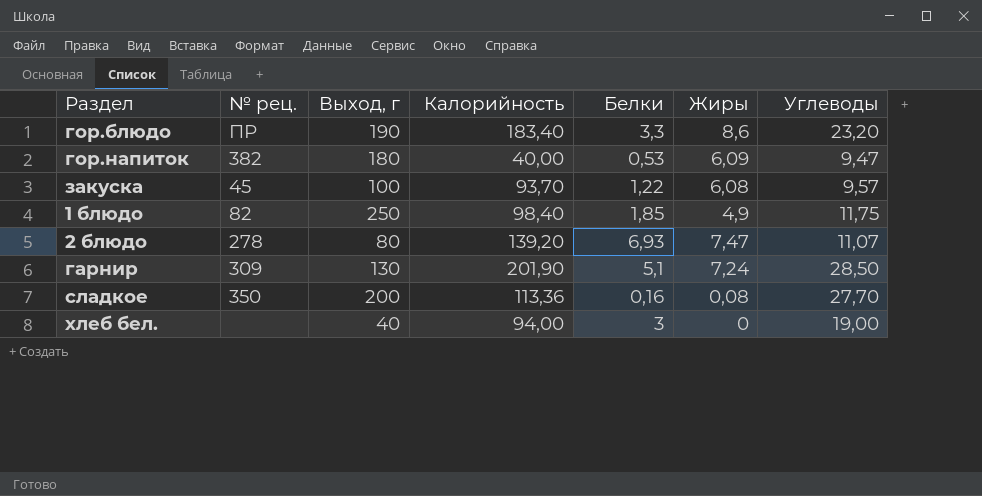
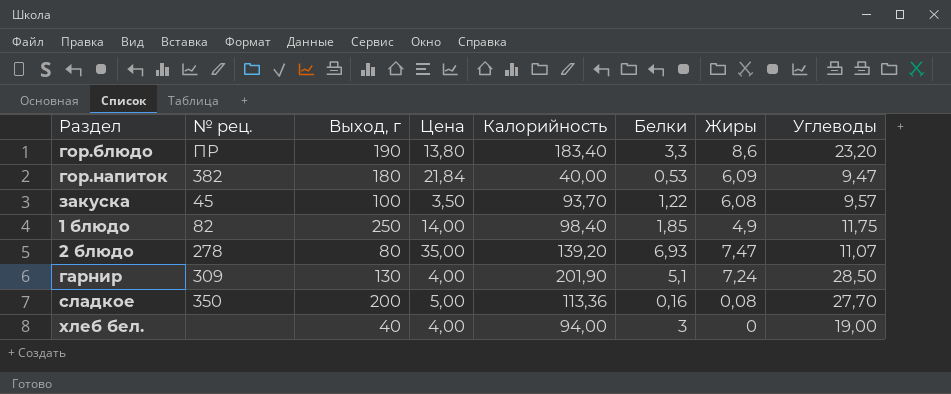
column Цена | position: none -> 4

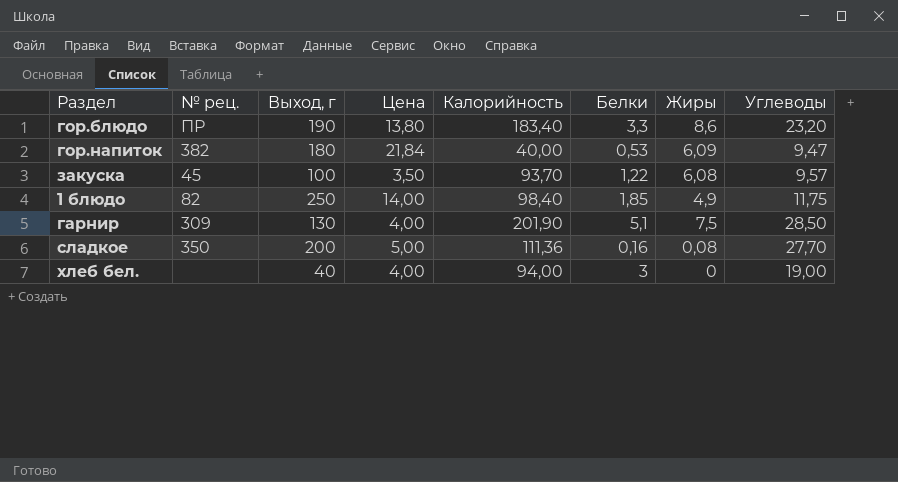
row 2 блюдо: 278 | 80 | 35,00 | 139,20 | 6,93 | 7,47 | 11,07 -> none
гарнир | Жиры: 7,24 -> 7,5
сладкое | Калорийность: 113,36 -> 111,36

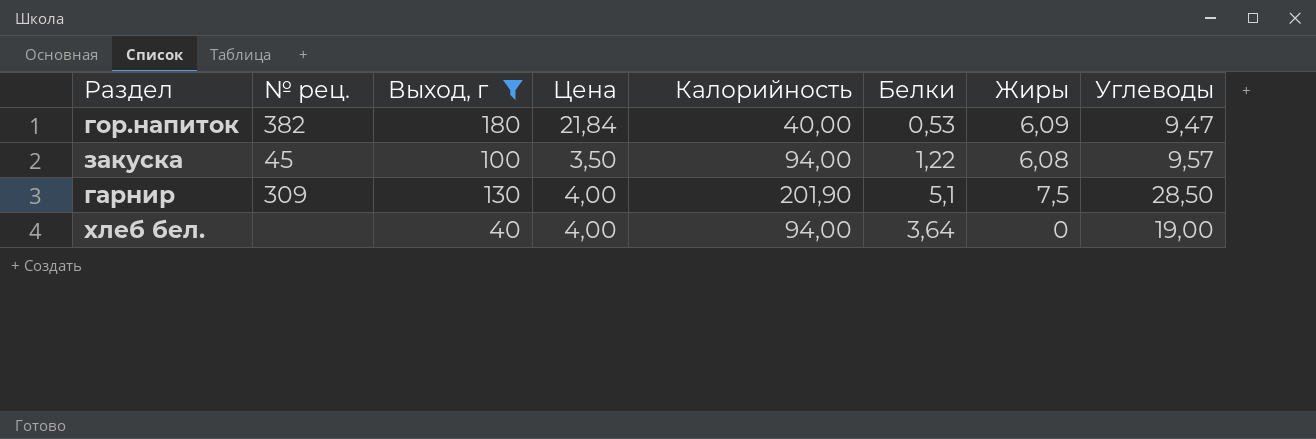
filter: none -> Выход, г <= 180
закуска | Калорийность: 93,70 -> 94,00
хлеб бел. | Белки: 3 -> 3,64

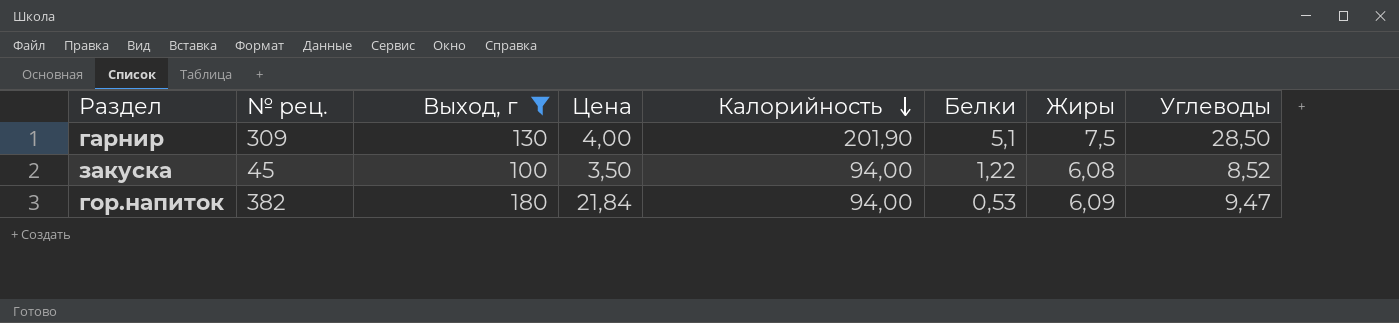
row order: none -> Калорийность descending
row хлеб бел.: none | 40 | 4,00 | 94,00 | 3,64 | 0 | 19,00 -> none
закуска | Углеводы: 9,57 -> 8,52
гор.напиток | Калорийность: 40,00 -> 94,00

